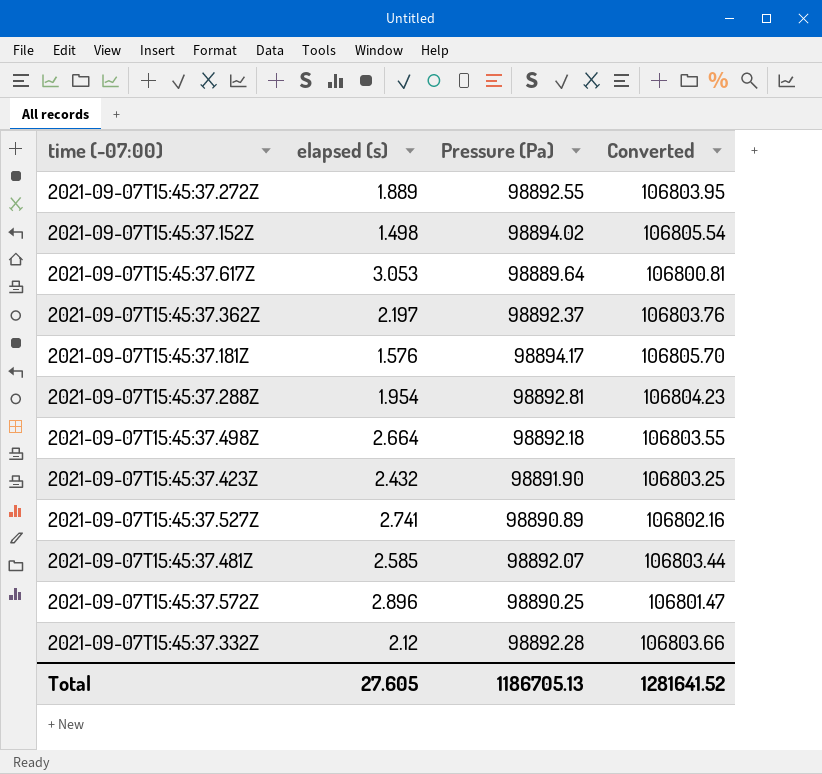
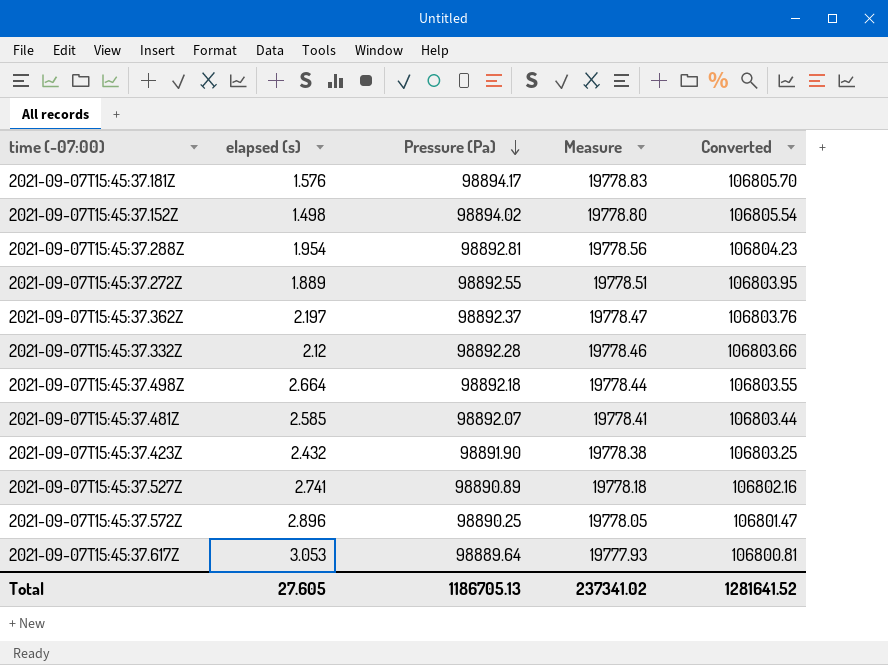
row order: none -> Pressure (Pa) descending
column Measure | formula: none -> [Pressure (Pa)] * 0.2

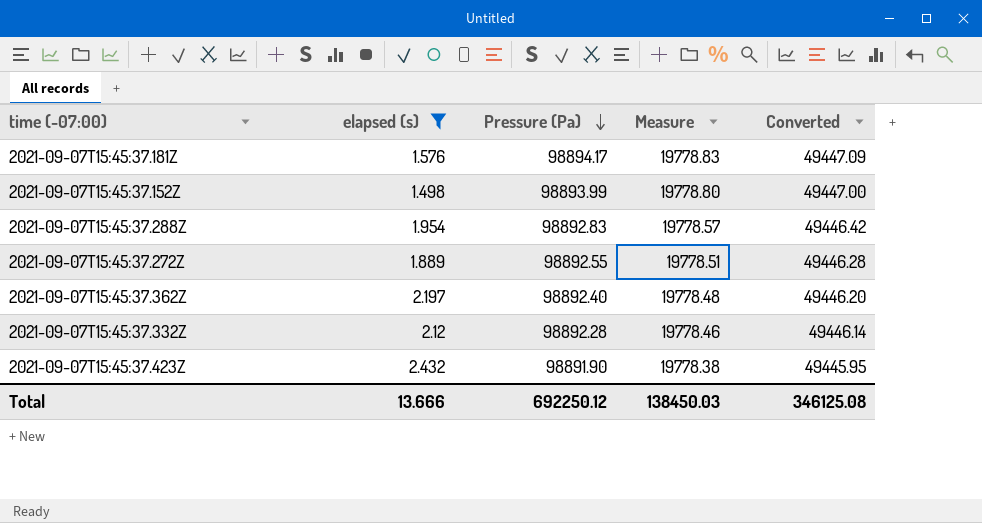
filter: none -> elapsed (s) <= 2.432
column Converted | formula: [Pressure (Pa)] * 1.08 -> [Pressure (Pa)] * 0.5
2021-09-07T15:45:37.152Z | Pressure (Pa): 98894.02 -> 98893.99
2021-09-07T15:45:37.288Z | Pressure (Pa): 98892.81 -> 98892.83
2021-09-07T15:45:37.288Z | Measure: 19778.56 -> 19778.57
2021-09-07T15:45:37.362Z | Pressure (Pa): 98892.37 -> 98892.40
2021-09-07T15:45:37.362Z | Measure: 19778.47 -> 19778.48
Total | elapsed (s): 27.605 -> 13.666
Total | Pressure (Pa): 1186705.13 -> 692250.12
Total | Measure: 237341.02 -> 138450.03
Total | Converted: 1281641.52 -> 346125.08

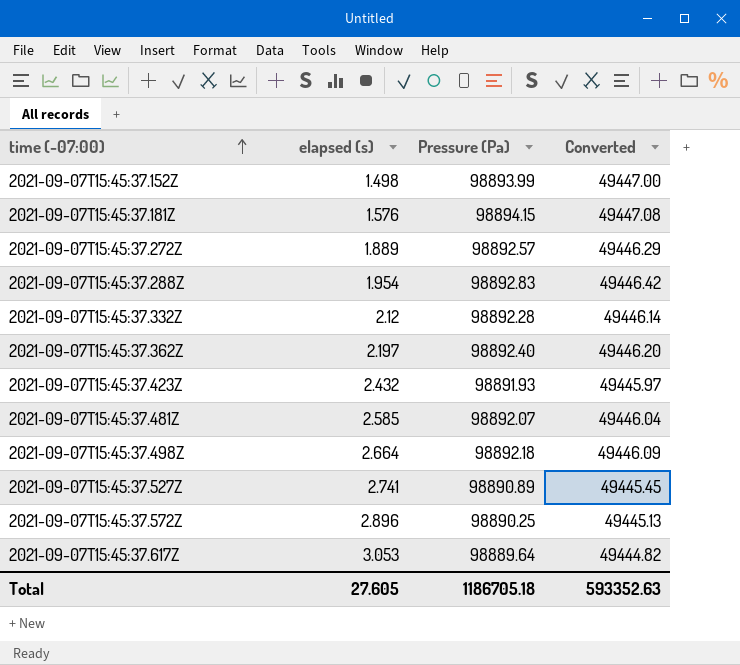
filter: elapsed (s) <= 2.432 -> none
row order: Pressure (Pa) descending -> time (-07:00) ascending
column Measure | formula: [Pressure (Pa)] * 0.2 -> none
2021-09-07T15:45:37.181Z | Pressure (Pa): 98894.17 -> 98894.15
2021-09-07T15:45:37.181Z | Converted: 49447.09 -> 49447.08
2021-09-07T15:45:37.272Z | Pressure (Pa): 98892.55 -> 98892.57
2021-09-07T15:45:37.272Z | Converted: 49446.28 -> 49446.29
2021-09-07T15:45:37.423Z | Pressure (Pa): 98891.90 -> 98891.93
2021-09-07T15:45:37.423Z | Converted: 49445.95 -> 49445.97
Total | elapsed (s): 13.666 -> 27.605
Total | Pressure (Pa): 692250.12 -> 1186705.18
Total | Converted: 346125.08 -> 593352.63

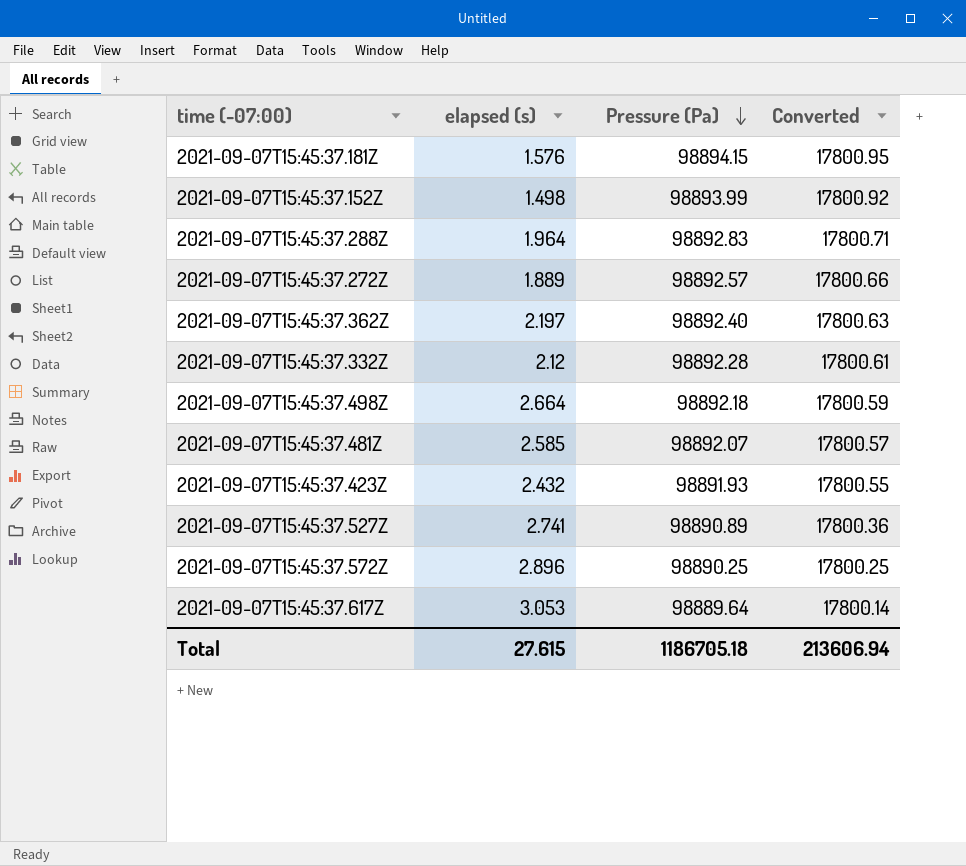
row order: time (-07:00) ascending -> Pressure (Pa) descending
column Converted | formula: [Pressure (Pa)] * 0.5 -> [Pressure (Pa)] * 0.18
2021-09-07T15:45:37.288Z | elapsed (s): 1.954 -> 1.964
Total | elapsed (s): 27.605 -> 27.615
Total | Converted: 593352.63 -> 213606.94

